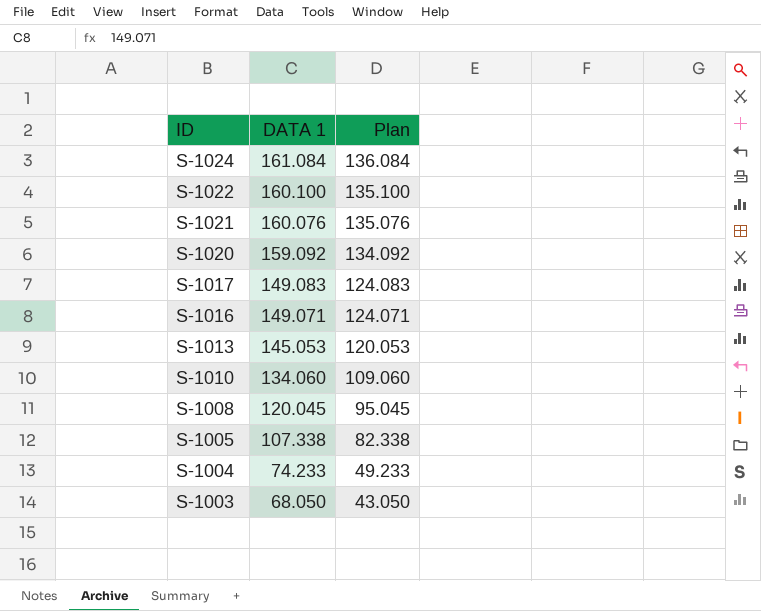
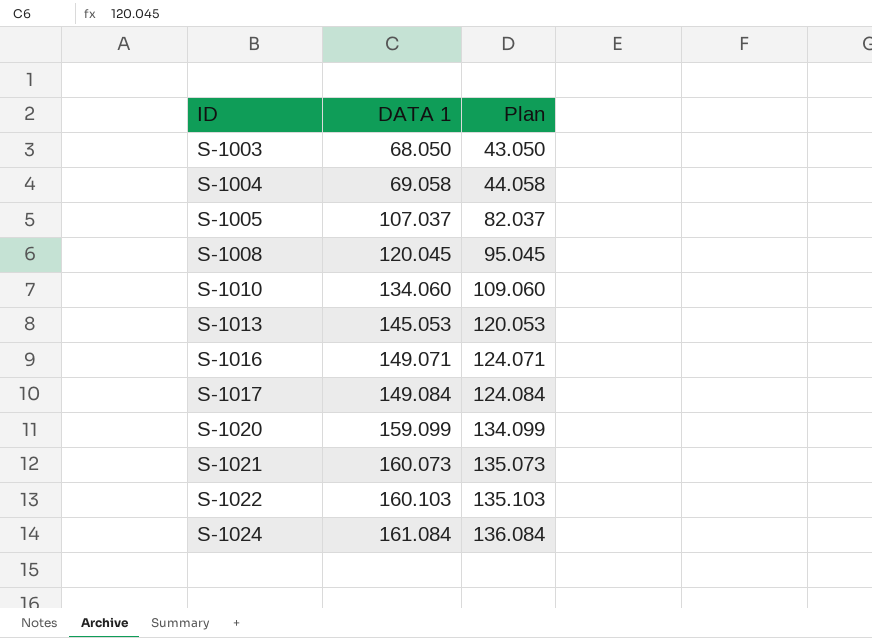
row order: ID descending -> ID ascending
S-1004 | DATA 1: 74.233 -> 69.058
S-1004 | Plan: 49.233 -> 44.058
S-1005 | DATA 1: 107.338 -> 107.037
S-1005 | Plan: 82.338 -> 82.037
S-1017 | DATA 1: 149.083 -> 149.084
S-1017 | Plan: 124.083 -> 124.084
S-1020 | DATA 1: 159.092 -> 159.099
S-1020 | Plan: 134.092 -> 134.099
S-1021 | DATA 1: 160.076 -> 160.073
S-1021 | Plan: 135.076 -> 135.073
S-1022 | DATA 1: 160.100 -> 160.103
S-1022 | Plan: 135.100 -> 135.103

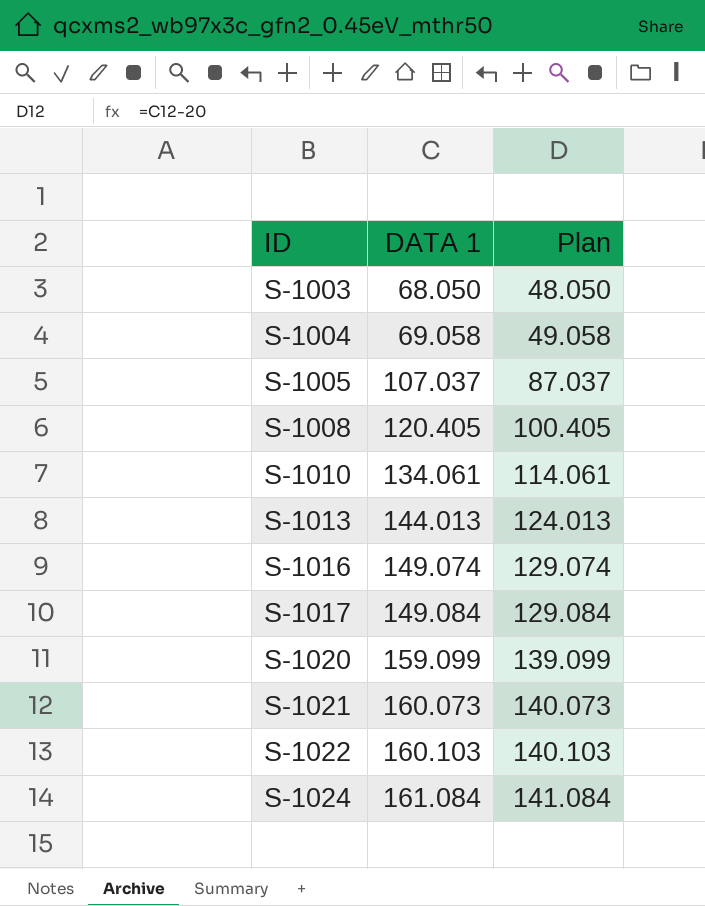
column Plan | formula: [DATA 1] - 25 -> [DATA 1] - 20
S-1008 | DATA 1: 120.045 -> 120.405
S-1010 | DATA 1: 134.060 -> 134.061
S-1013 | DATA 1: 145.053 -> 144.013
S-1016 | DATA 1: 149.071 -> 149.074

